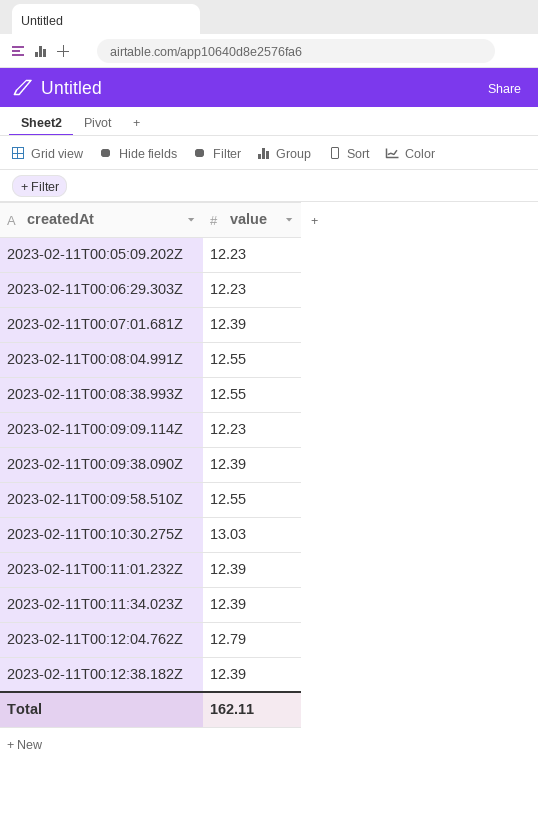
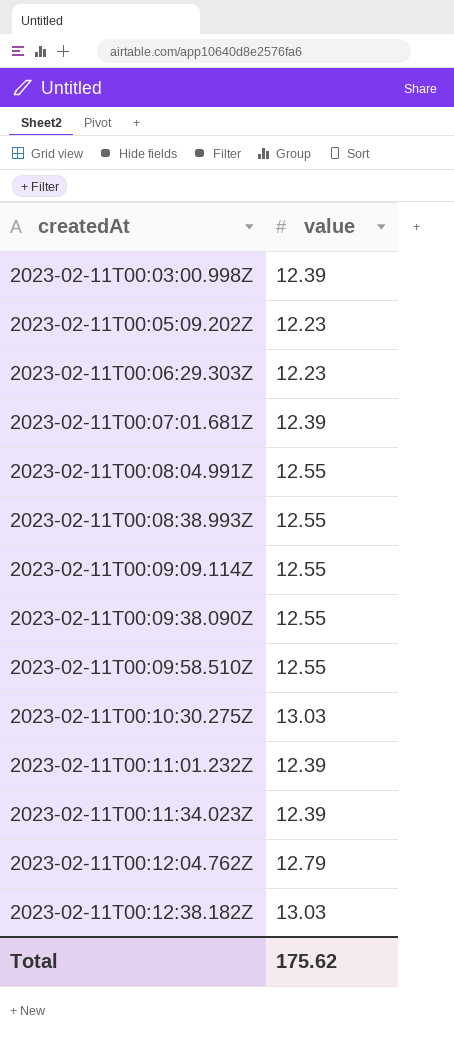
row 2023-02-11T00:03:00.998Z: none -> 12.39
2023-02-11T00:09:09.114Z | value: 12.23 -> 12.55
2023-02-11T00:09:38.090Z | value: 12.39 -> 12.55
2023-02-11T00:12:38.182Z | value: 12.39 -> 13.03
Total | value: 162.11 -> 175.62

